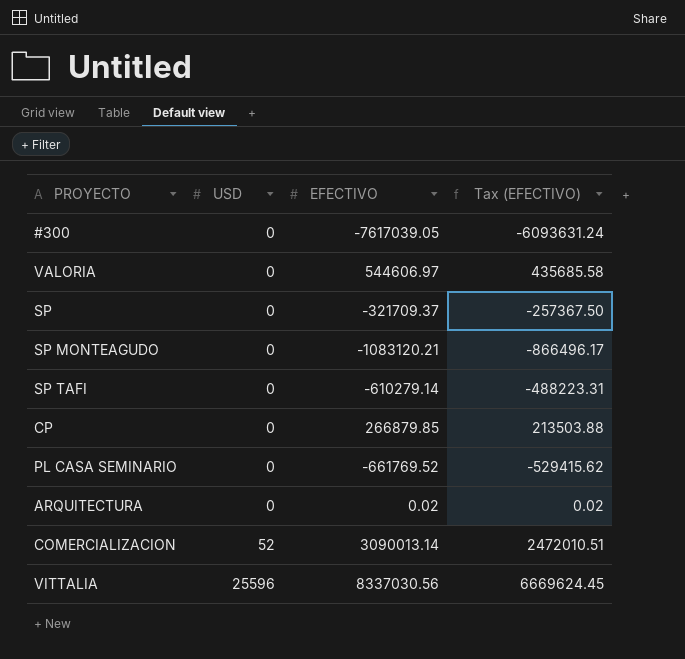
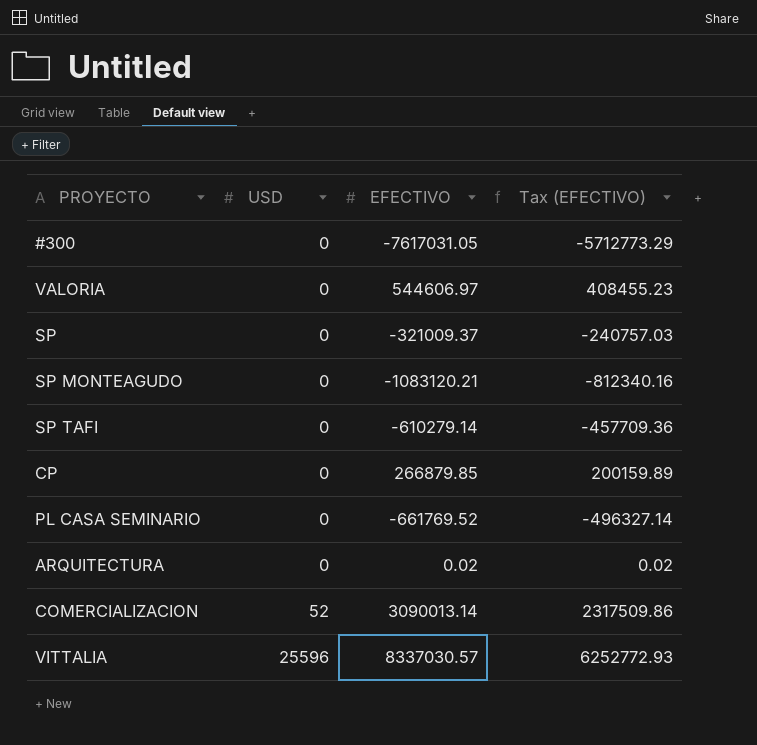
column Tax (EFECTIVO) | formula: [EFECTIVO] * 0.8 -> [EFECTIVO] * 0.75
#300 | EFECTIVO: -7617039.05 -> -7617031.05
SP | EFECTIVO: -321709.37 -> -321009.37
VITTALIA | EFECTIVO: 8337030.56 -> 8337030.57

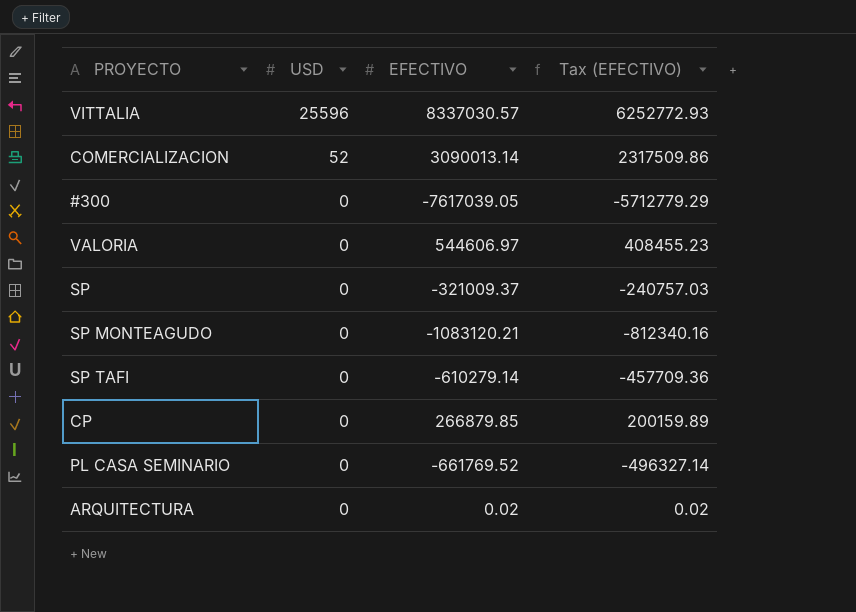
row order: USD ascending -> USD descending
#300 | EFECTIVO: -7617031.05 -> -7617039.05
#300 | Tax (EFECTIVO): -5712773.29 -> -5712779.29

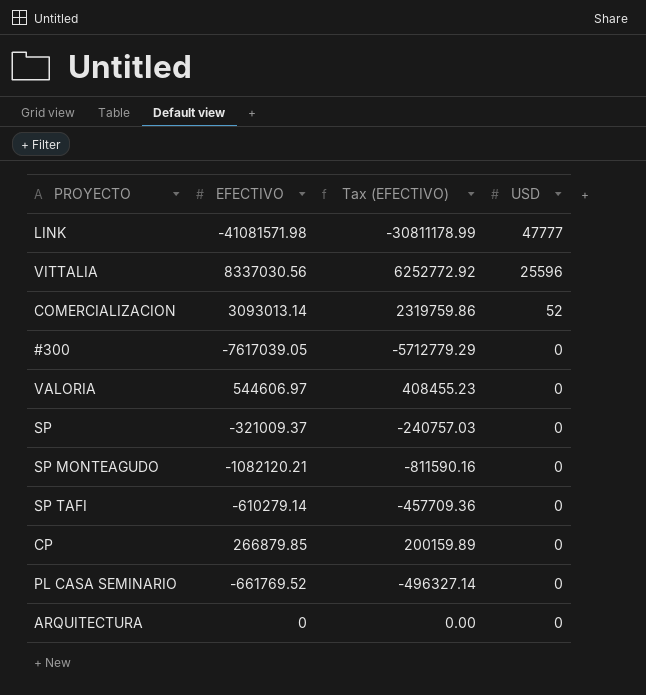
column USD | position: 2 -> 4
row LINK: none -> -41081571.98 | -30811178.99 | 47777
VITTALIA | EFECTIVO: 8337030.57 -> 8337030.56
VITTALIA | Tax (EFECTIVO): 6252772.93 -> 6252772.92
COMERCIALIZACION | EFECTIVO: 3090013.14 -> 3093013.14
COMERCIALIZACION | Tax (EFECTIVO): 2317509.86 -> 2319759.86
SP MONTEAGUDO | EFECTIVO: -1083120.21 -> -1082120.21
SP MONTEAGUDO | Tax (EFECTIVO): -812340.16 -> -811590.16
ARQUITECTURA | EFECTIVO: 0.02 -> 0
ARQUITECTURA | Tax (EFECTIVO): 0.02 -> 0.00

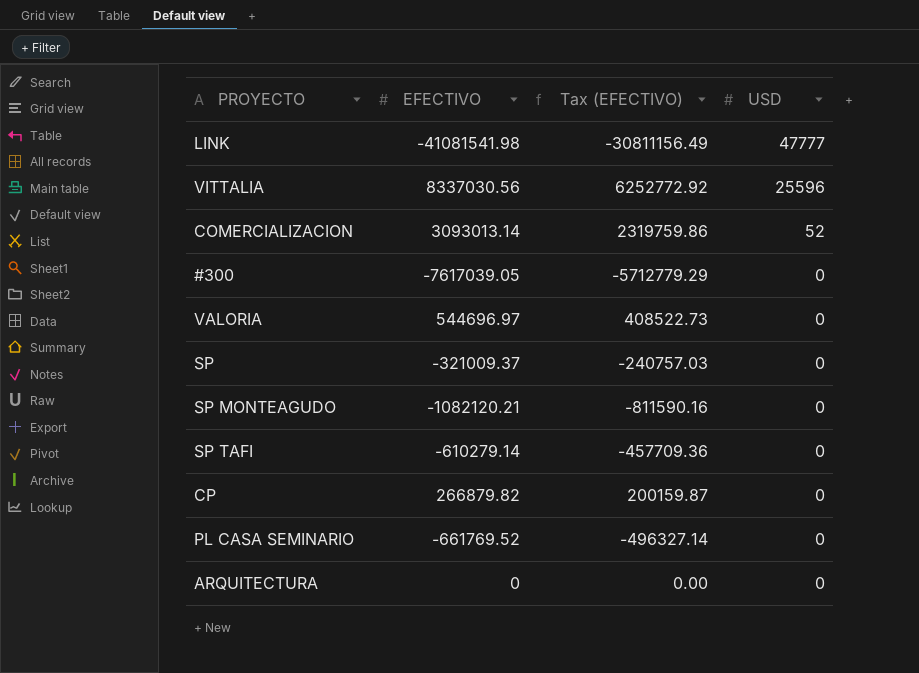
LINK | EFECTIVO: -41081571.98 -> -41081541.98
LINK | Tax (EFECTIVO): -30811178.99 -> -30811156.49
VALORIA | EFECTIVO: 544606.97 -> 544696.97
VALORIA | Tax (EFECTIVO): 408455.23 -> 408522.73
CP | EFECTIVO: 266879.85 -> 266879.82
CP | Tax (EFECTIVO): 200159.89 -> 200159.87

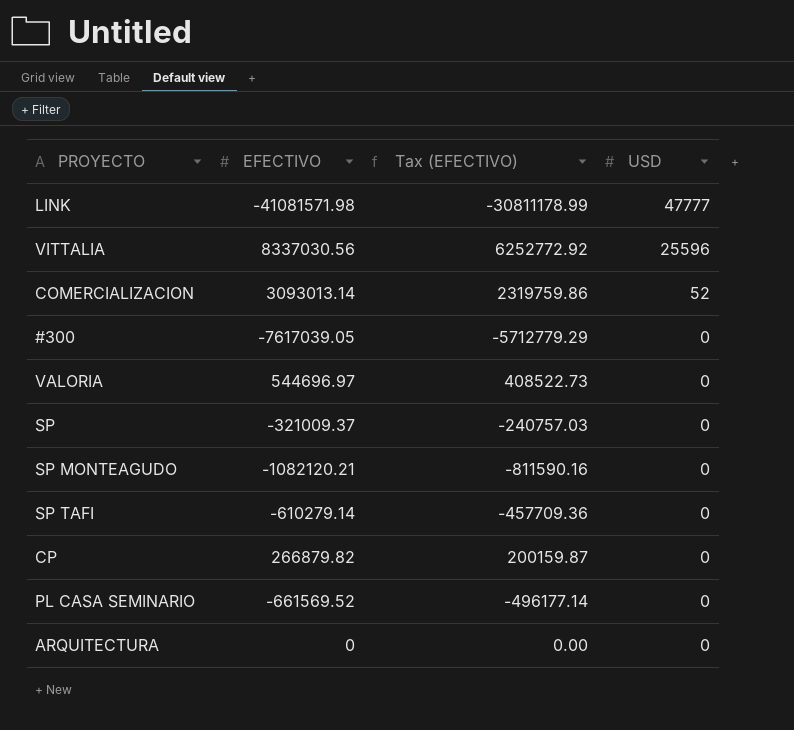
LINK | EFECTIVO: -41081541.98 -> -41081571.98
LINK | Tax (EFECTIVO): -30811156.49 -> -30811178.99
PL CASA SEMINARIO | EFECTIVO: -661769.52 -> -661569.52
PL CASA SEMINARIO | Tax (EFECTIVO): -496327.14 -> -496177.14

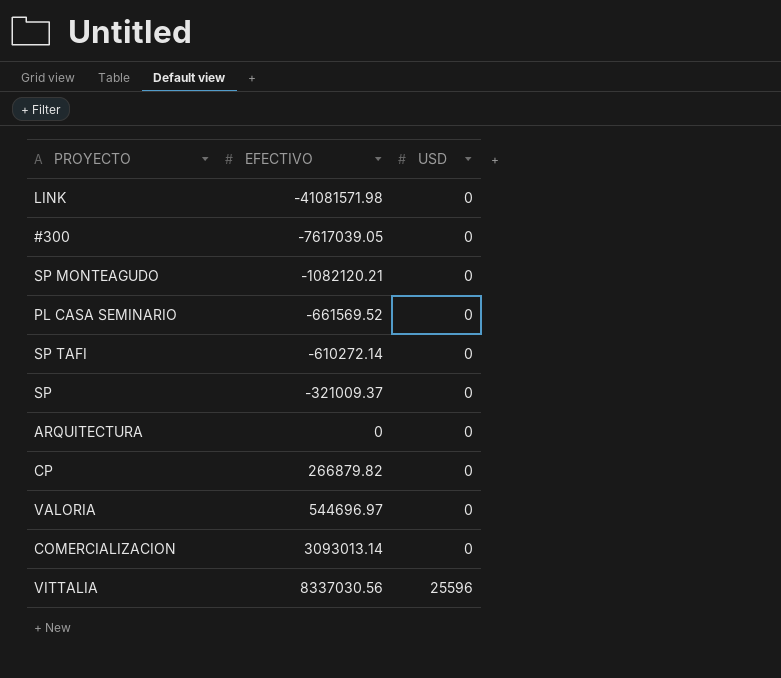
row order: USD descending -> EFECTIVO ascending
column Tax (EFECTIVO) | formula: [EFECTIVO] * 0.75 -> none
LINK | USD: 47777 -> 0
SP TAFI | EFECTIVO: -610279.14 -> -610272.14
COMERCIALIZACION | USD: 52 -> 0

